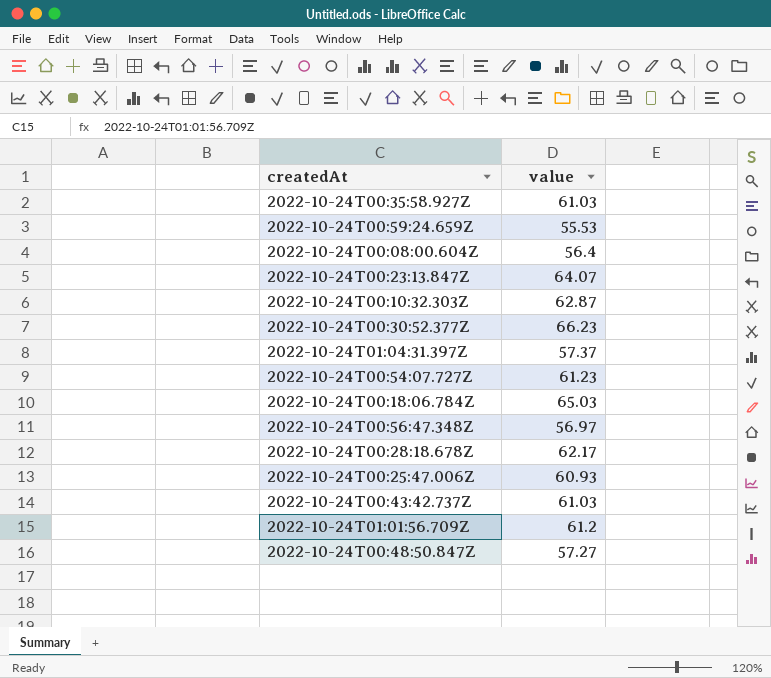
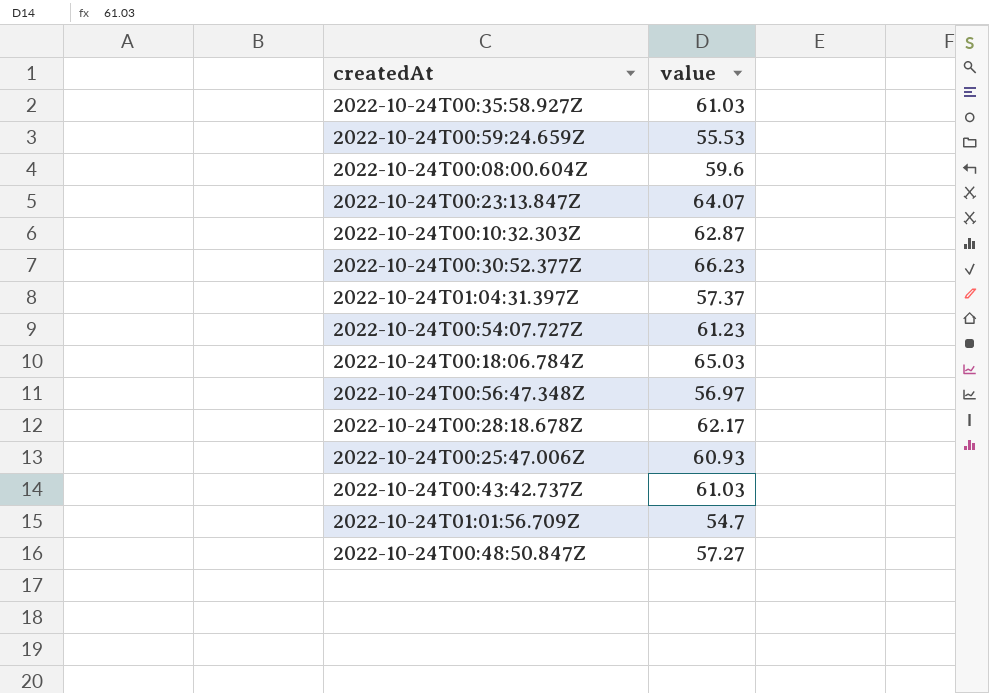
2022-10-24T00:08:00.604Z | value: 56.4 -> 59.6
2022-10-24T01:01:56.709Z | value: 61.2 -> 54.7

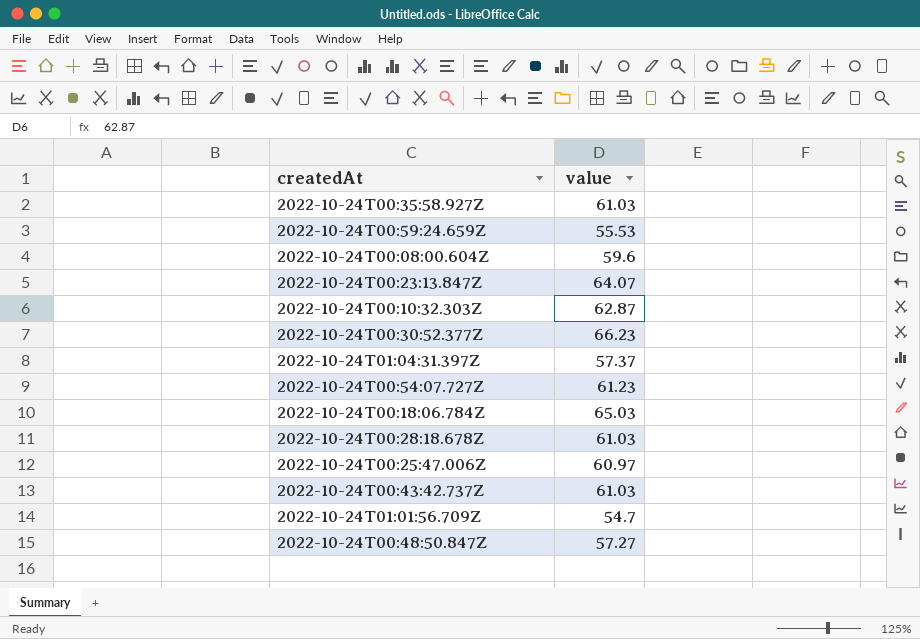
row 2022-10-24T00:56:47.348Z: 56.97 -> none
2022-10-24T00:28:18.678Z | value: 62.17 -> 61.03
2022-10-24T00:25:47.006Z | value: 60.93 -> 60.97

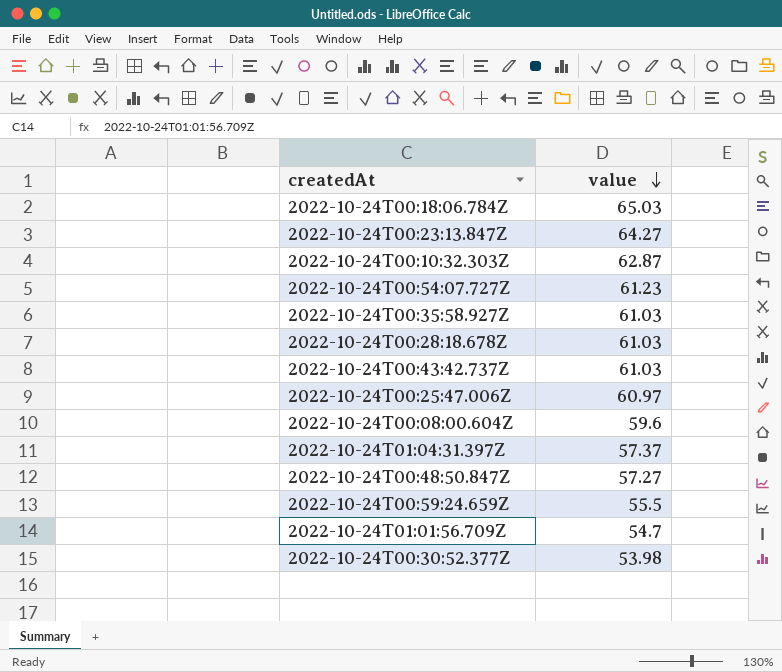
row order: none -> value descending
2022-10-24T00:23:13.847Z | value: 64.07 -> 64.27
2022-10-24T00:59:24.659Z | value: 55.53 -> 55.5
2022-10-24T00:30:52.377Z | value: 66.23 -> 53.98

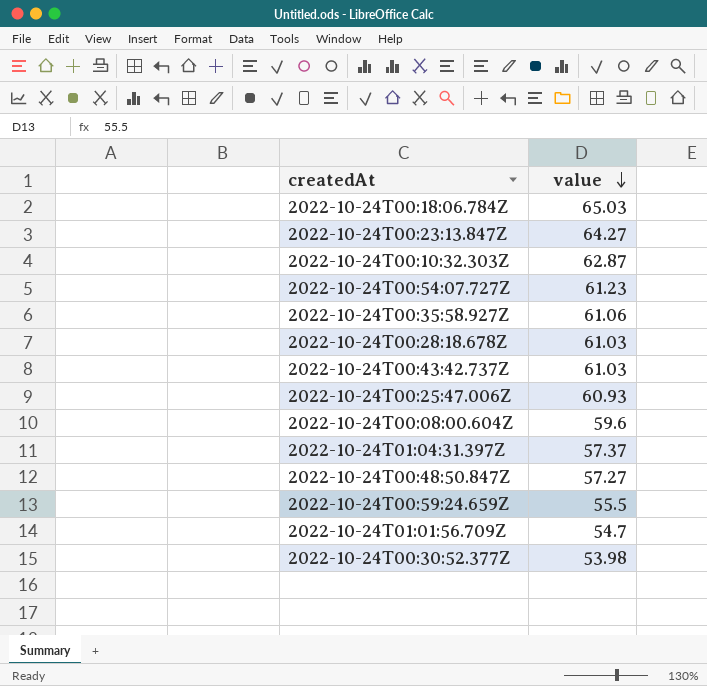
2022-10-24T00:35:58.927Z | value: 61.03 -> 61.06
2022-10-24T00:25:47.006Z | value: 60.97 -> 60.93

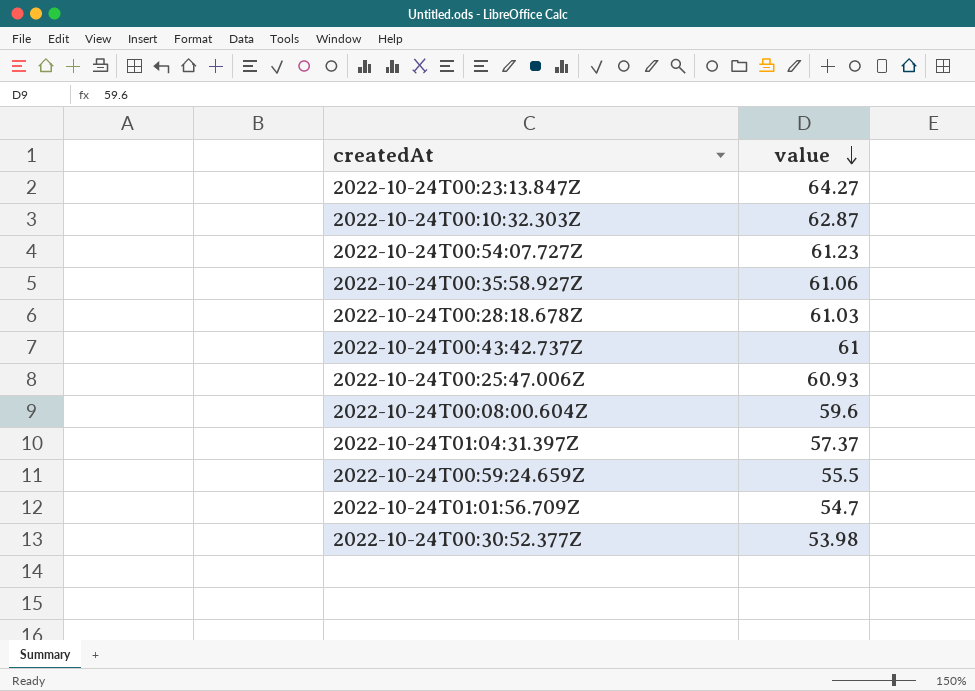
row 2022-10-24T00:18:06.784Z: 65.03 -> none
row 2022-10-24T00:48:50.847Z: 57.27 -> none
2022-10-24T00:43:42.737Z | value: 61.03 -> 61

